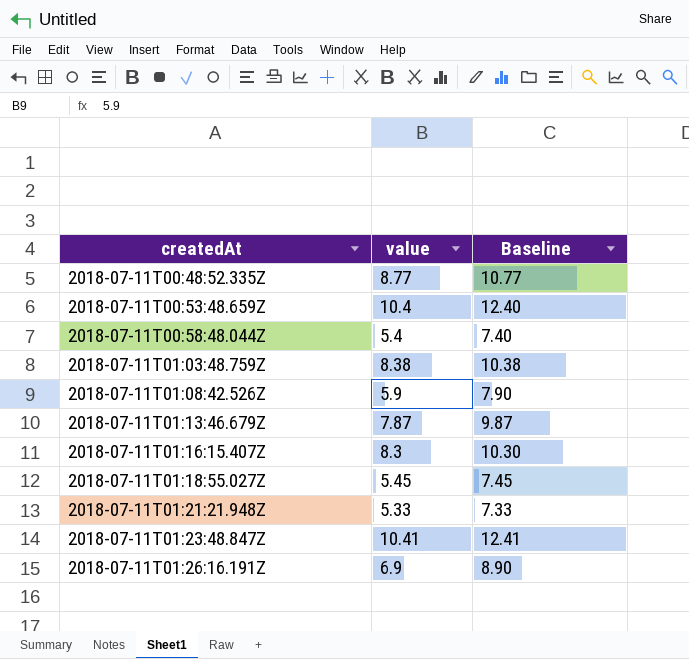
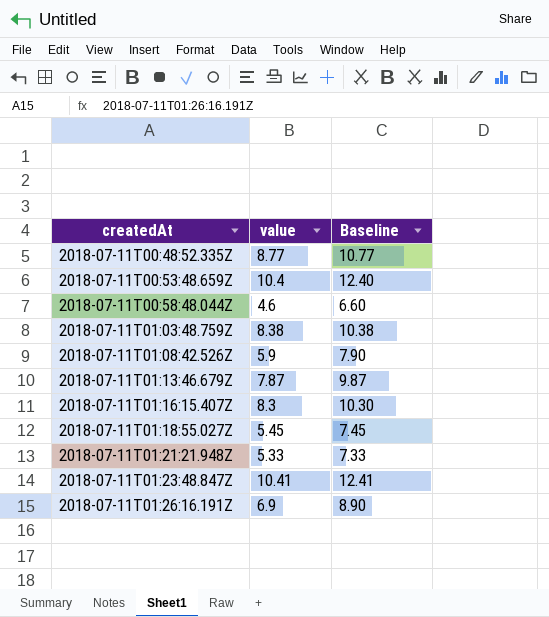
2018-07-11T00:58:48.044Z | value: 5.4 -> 4.6
2018-07-11T00:58:48.044Z | Baseline: 7.40 -> 6.60

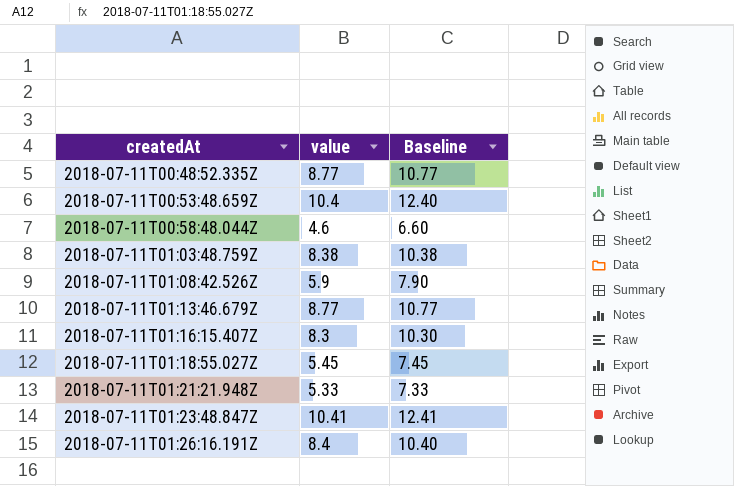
2018-07-11T01:13:46.679Z | value: 7.87 -> 8.77
2018-07-11T01:13:46.679Z | Baseline: 9.87 -> 10.77
2018-07-11T01:26:16.191Z | value: 6.9 -> 8.4
2018-07-11T01:26:16.191Z | Baseline: 8.90 -> 10.40

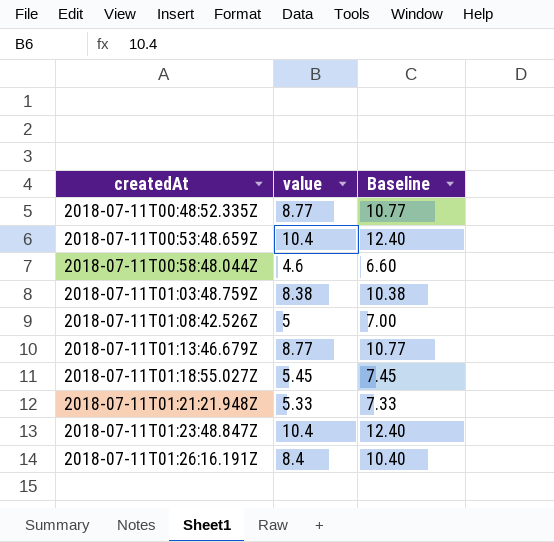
row 2018-07-11T01:16:15.407Z: 8.3 | 10.30 -> none
2018-07-11T01:08:42.526Z | value: 5.9 -> 5
2018-07-11T01:08:42.526Z | Baseline: 7.90 -> 7.00
2018-07-11T01:23:48.847Z | value: 10.41 -> 10.4
2018-07-11T01:23:48.847Z | Baseline: 12.41 -> 12.40

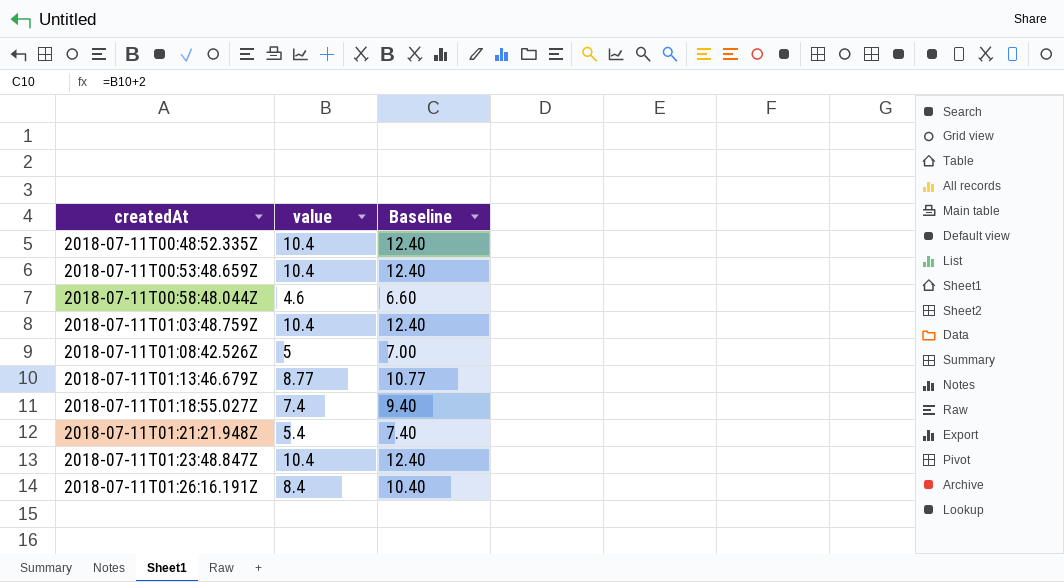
2018-07-11T00:48:52.335Z | value: 8.77 -> 10.4
2018-07-11T00:48:52.335Z | Baseline: 10.77 -> 12.40
2018-07-11T01:03:48.759Z | value: 8.38 -> 10.4
2018-07-11T01:03:48.759Z | Baseline: 10.38 -> 12.40
2018-07-11T01:18:55.027Z | value: 5.45 -> 7.4
2018-07-11T01:18:55.027Z | Baseline: 7.45 -> 9.40
2018-07-11T01:21:21.948Z | value: 5.33 -> 5.4
2018-07-11T01:21:21.948Z | Baseline: 7.33 -> 7.40

